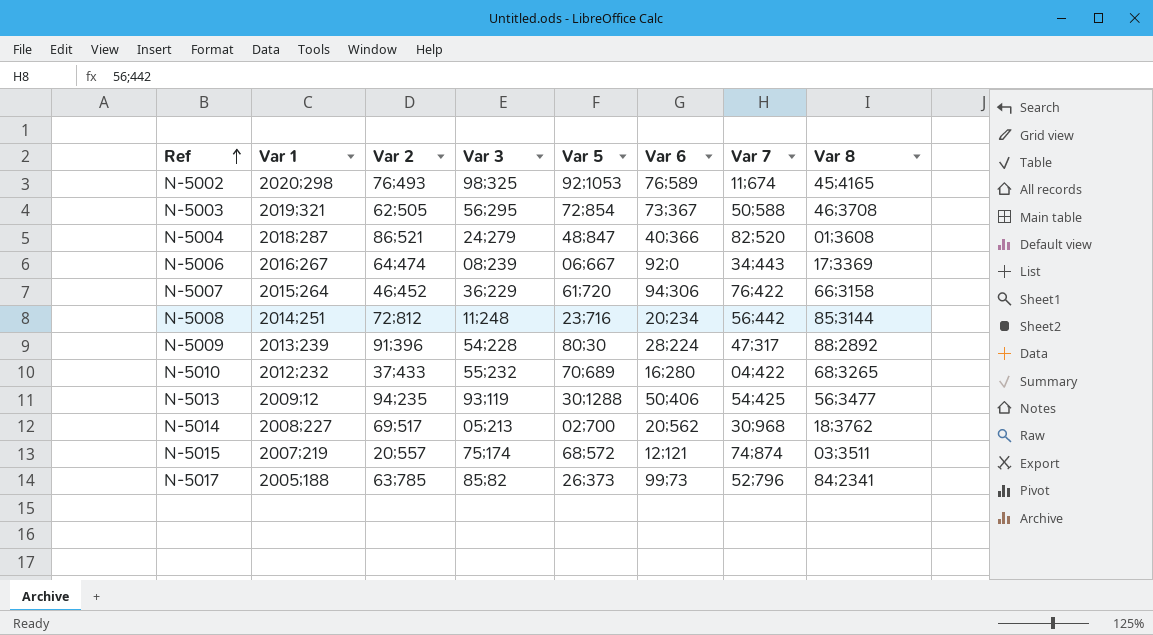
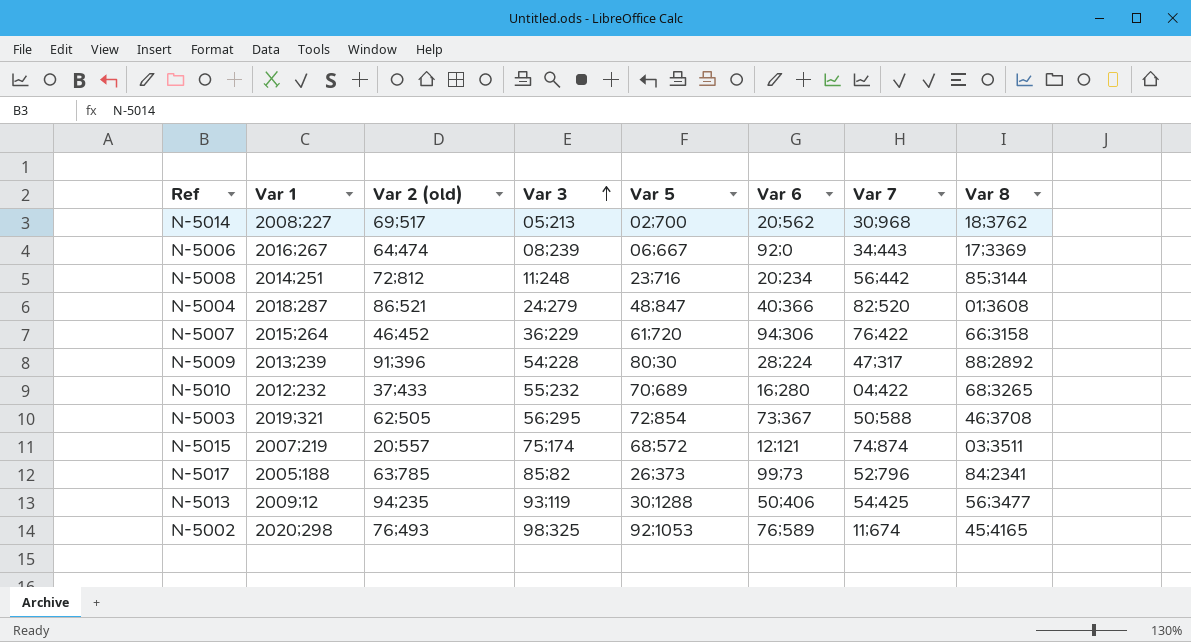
row order: Ref ascending -> Var 3 ascending
column name: Var 2 -> Var 2 (old)

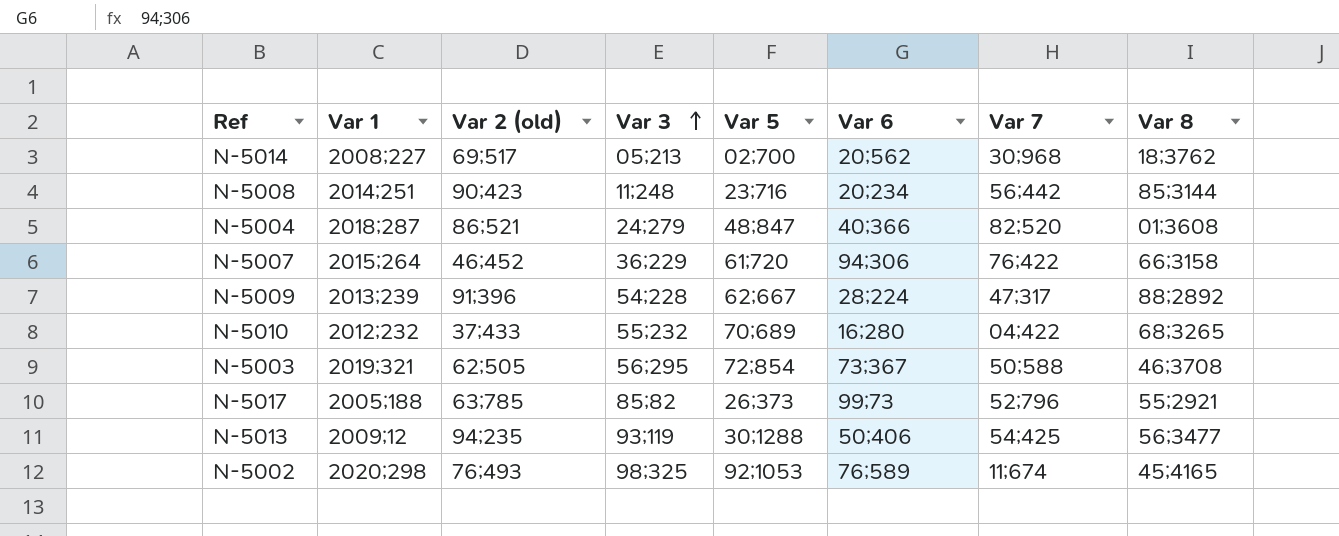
row N-5006: 2016;267 | 64;474 | 08;239 | 06;667 | 92;0 | 34;443 | 17;3369 -> none
row N-5015: 2007;219 | 20;557 | 75;174 | 68;572 | 12;121 | 74;874 | 03;3511 -> none
N-5008 | Var 2 (old): 72;812 -> 90;423
N-5009 | Var 5: 80;30 -> 62;667
N-5017 | Var 8: 84;2341 -> 55;2921

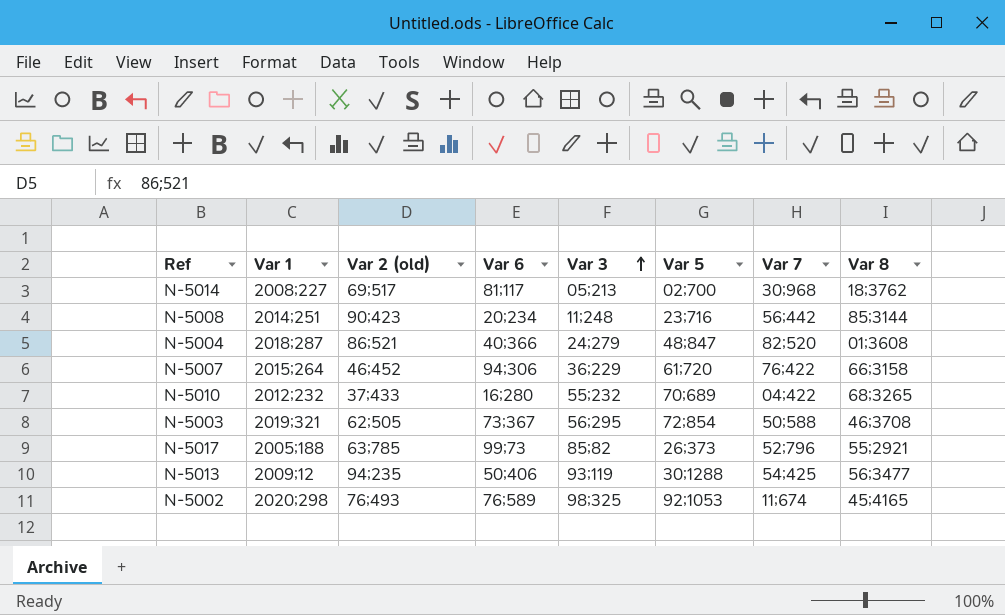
column Var 6 | position: 6 -> 4
row N-5009: 2013;239 | 91;396 | 54;228 | 62;667 | 28;224 | 47;317 | 88;2892 -> none
N-5014 | Var 6: 20;562 -> 81;117

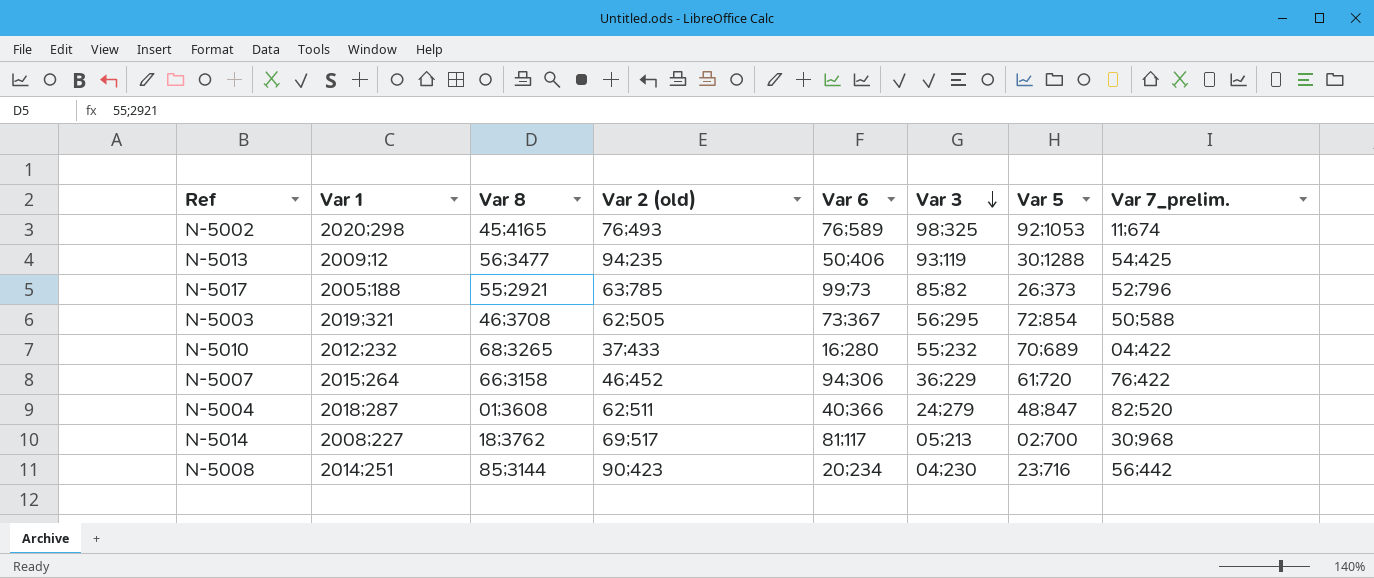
row order: Var 3 ascending -> Var 3 descending
column Var 8 | position: 8 -> 3
column name: Var 7 -> Var 7_prelim.
N-5004 | Var 2 (old): 86;521 -> 62;511
N-5008 | Var 3: 11;248 -> 04;230

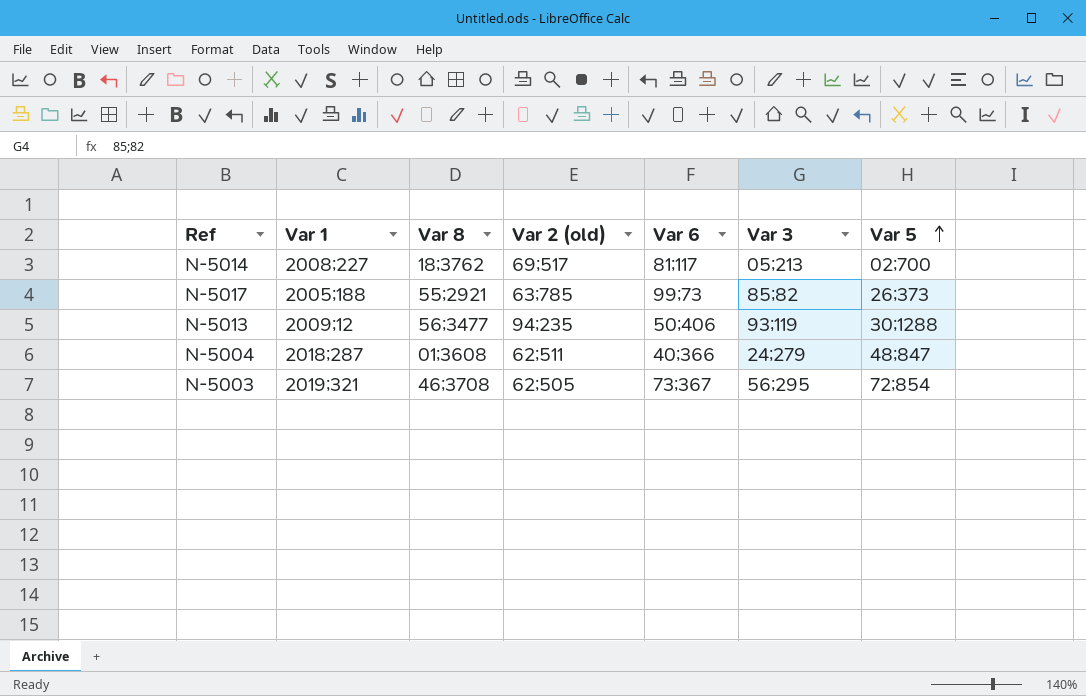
row order: Var 3 descending -> Var 5 ascending
column Var 7_prelim. | position: 8 -> none
row N-5002: 2020;298 | 45;4165 | 76;493 | 76;589 | 98;325 | 92;1053 | 11;674 -> none
row N-5010: 2012;232 | 68;3265 | 37;433 | 16;280 | 55;232 | 70;689 | 04;422 -> none
row N-5007: 2015;264 | 66;3158 | 46;452 | 94;306 | 36;229 | 61;720 | 76;422 -> none
row N-5008: 2014;251 | 85;3144 | 90;423 | 20;234 | 04;230 | 23;716 | 56;442 -> none

